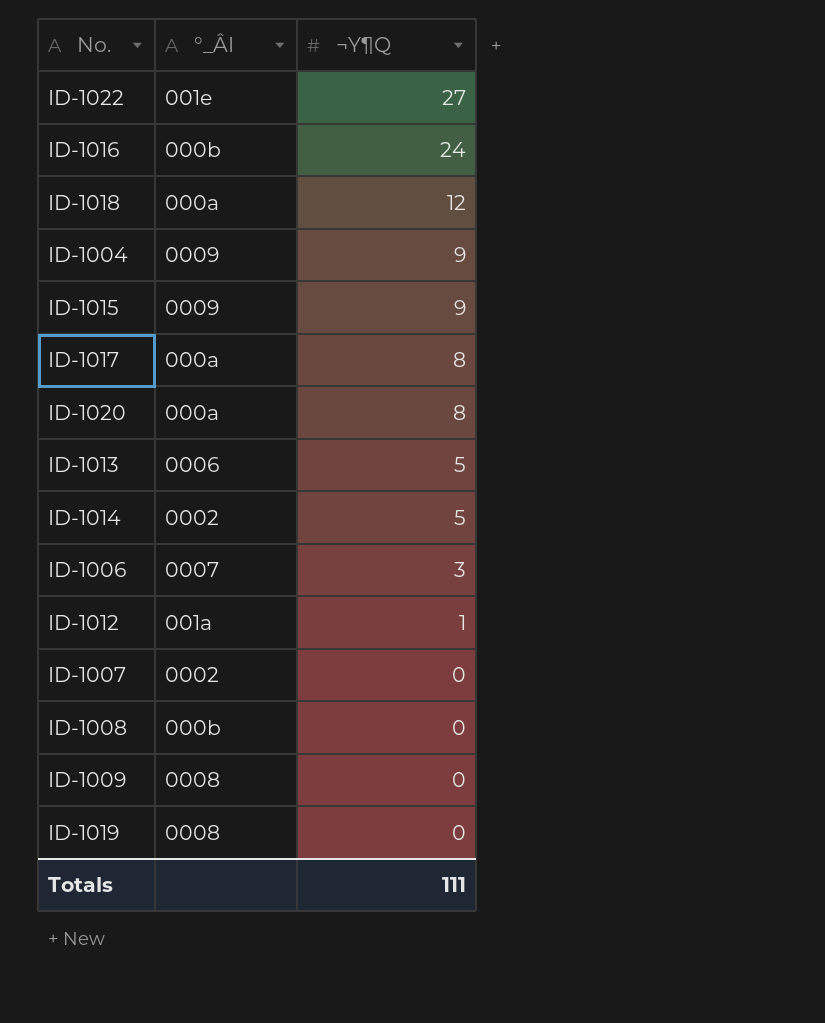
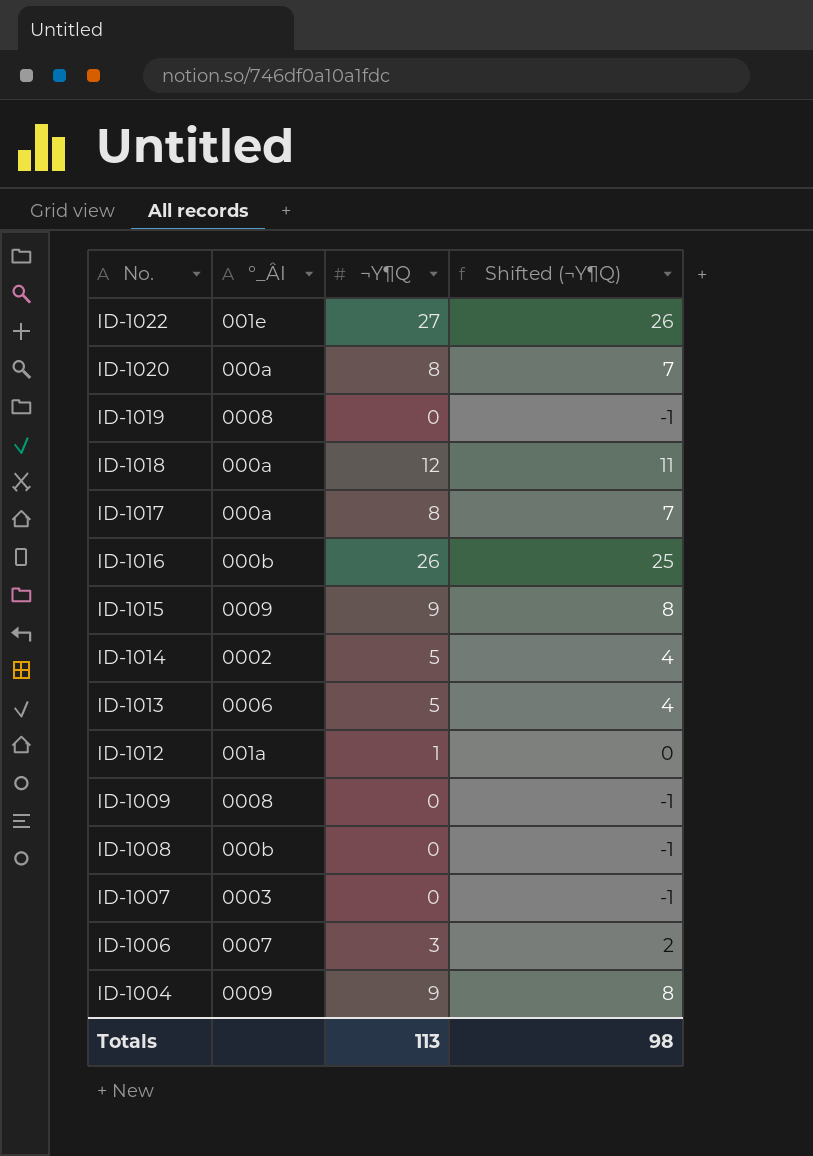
row order: ¬Y¶Q descending -> No. descending
column Shifted (¬Y¶Q) | formula: none -> [¬Y¶Q] - 1
ID-1016 | ¬Y¶Q: 24 -> 26
ID-1007 | °_ÂI: 0002 -> 0003
Totals | ¬Y¶Q: 111 -> 113

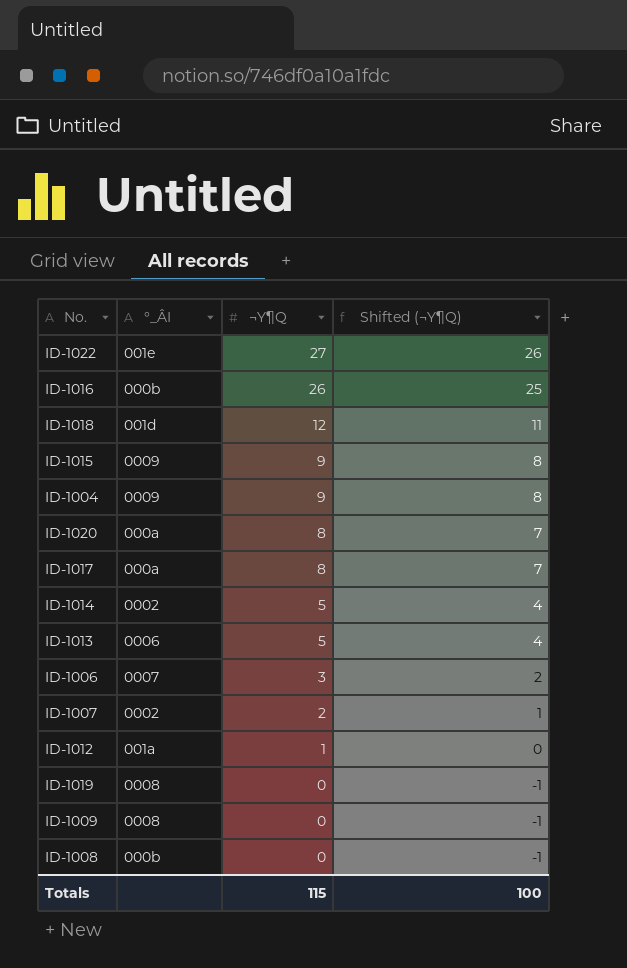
row order: No. descending -> ¬Y¶Q descending
ID-1018 | °_ÂI: 000a -> 001d
ID-1007 | °_ÂI: 0003 -> 0002
ID-1007 | ¬Y¶Q: 0 -> 2
ID-1007 | Shifted (¬Y¶Q): -1 -> 1
Totals | ¬Y¶Q: 113 -> 115
Totals | Shifted (¬Y¶Q): 98 -> 100

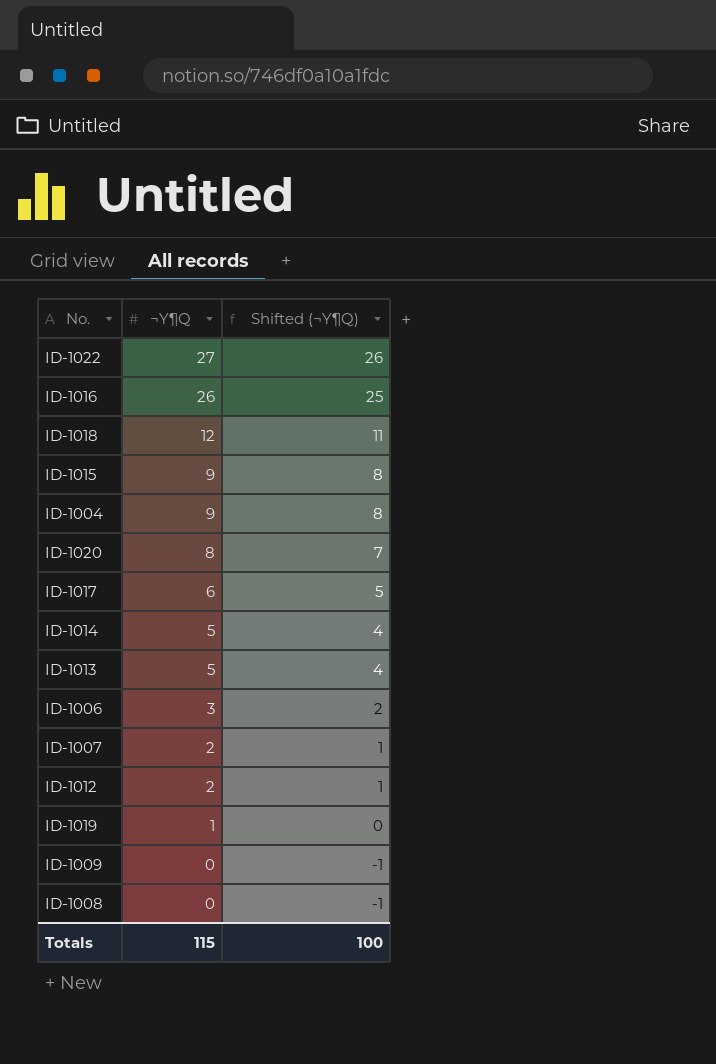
column °_ÂI | position: 2 -> none
ID-1017 | ¬Y¶Q: 8 -> 6
ID-1017 | Shifted (¬Y¶Q): 7 -> 5
ID-1012 | ¬Y¶Q: 1 -> 2
ID-1012 | Shifted (¬Y¶Q): 0 -> 1
ID-1019 | ¬Y¶Q: 0 -> 1
ID-1019 | Shifted (¬Y¶Q): -1 -> 0

